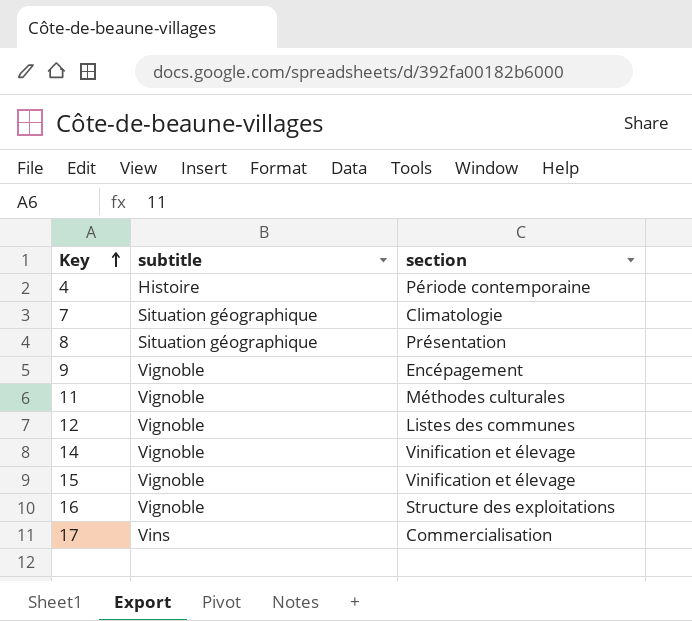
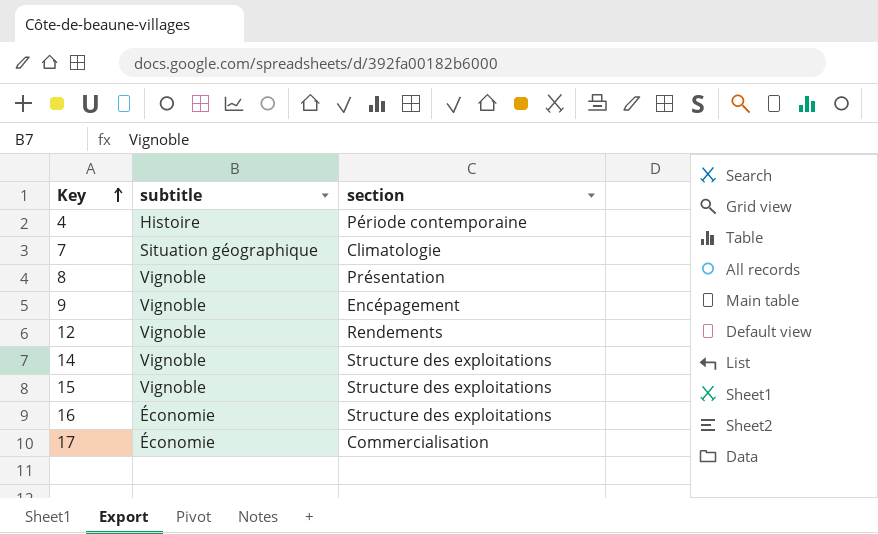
row 11: Vignoble | Méthodes culturales -> none
8 | subtitle: Situation géographique -> Vignoble
12 | section: Listes des communes -> Rendements
14 | section: Vinification et élevage -> Structure des exploitations
15 | section: Vinification et élevage -> Structure des exploitations
16 | subtitle: Vignoble -> Économie
17 | subtitle: Vins -> Économie

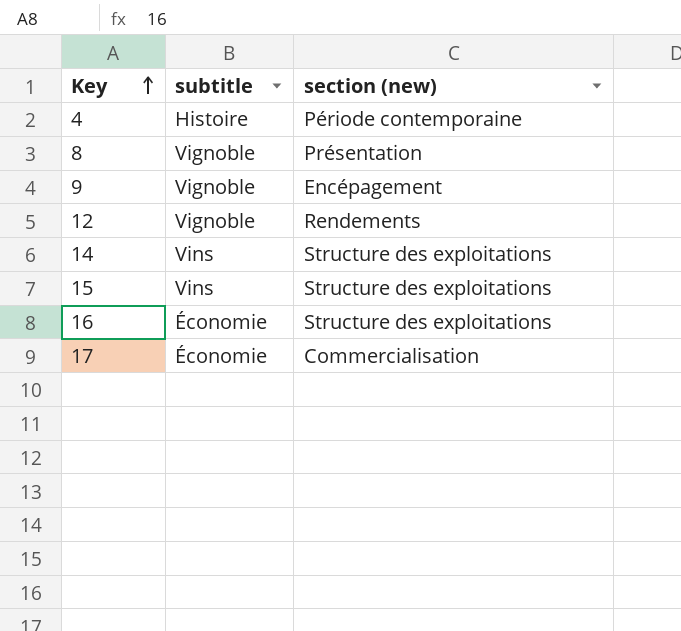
column name: section -> section (new)
row 7: Situation géographique | Climatologie -> none
14 | subtitle: Vignoble -> Vins
15 | subtitle: Vignoble -> Vins

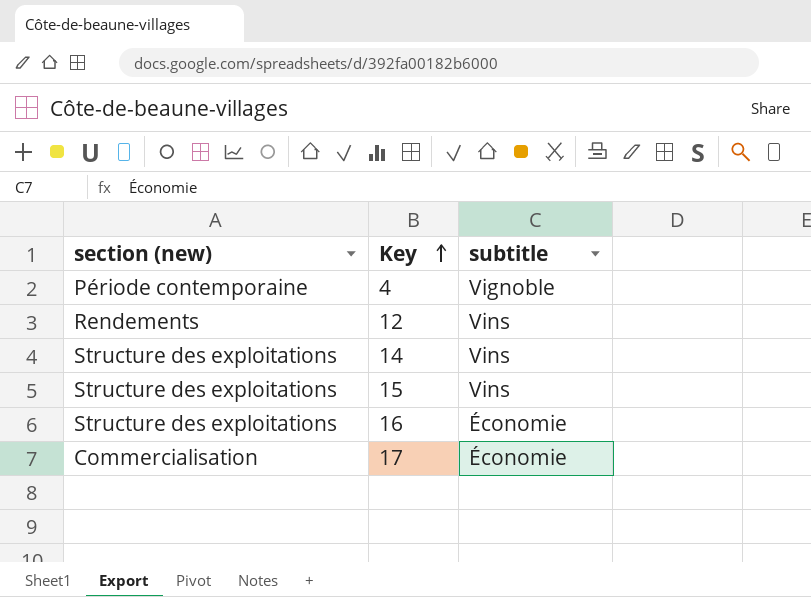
column section (new) | position: 3 -> 1
row 8: Vignoble | Présentation -> none
row 9: Vignoble | Encépagement -> none
4 | subtitle: Histoire -> Vignoble
12 | subtitle: Vignoble -> Vins

